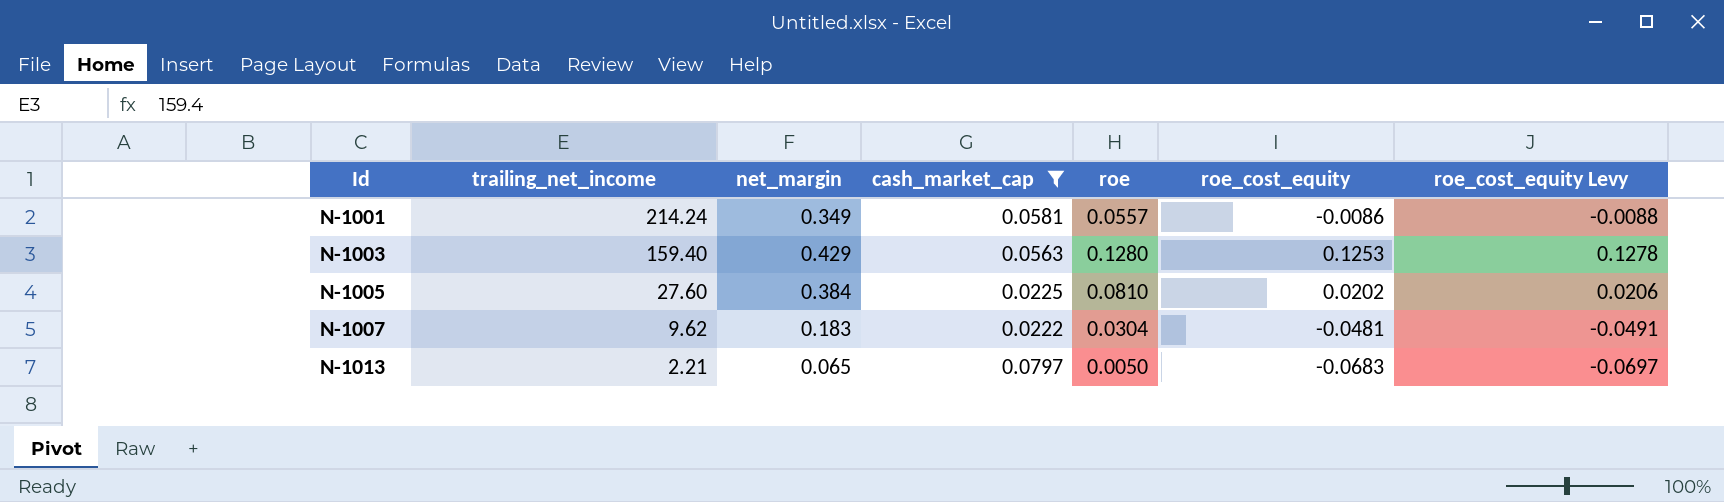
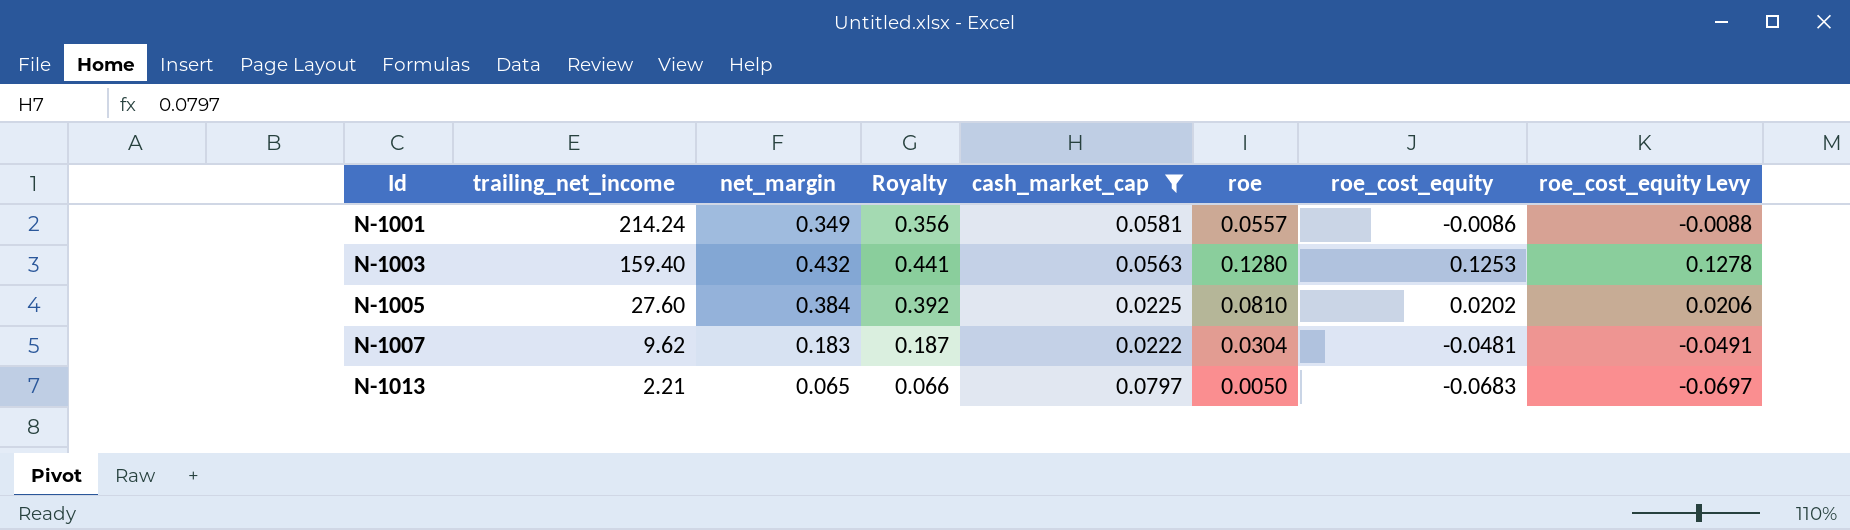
column Royalty | formula: none -> [net_margin] * 1.02
N-1003 | net_margin: 0.429 -> 0.432

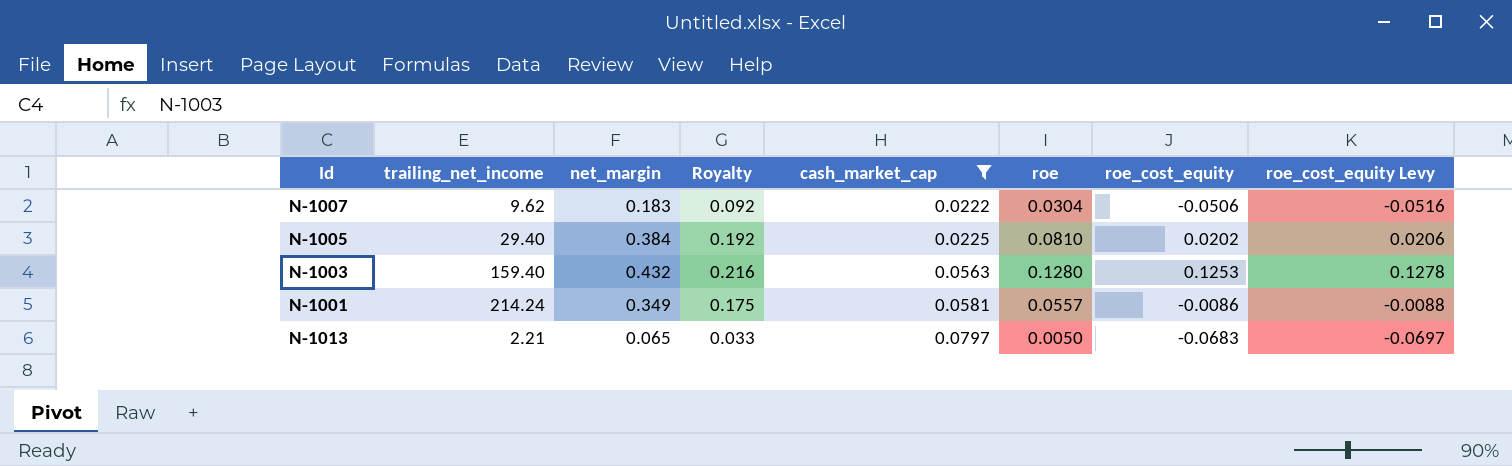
row order: Id ascending -> cash_market_cap ascending
column Royalty | formula: [net_margin] * 1.02 -> [net_margin] * 0.5
N-1007 | roe_cost_equity: -0.0481 -> -0.0506
N-1007 | roe_cost_equity Levy: -0.0491 -> -0.0516
N-1005 | trailing_net_income: 27.60 -> 29.40

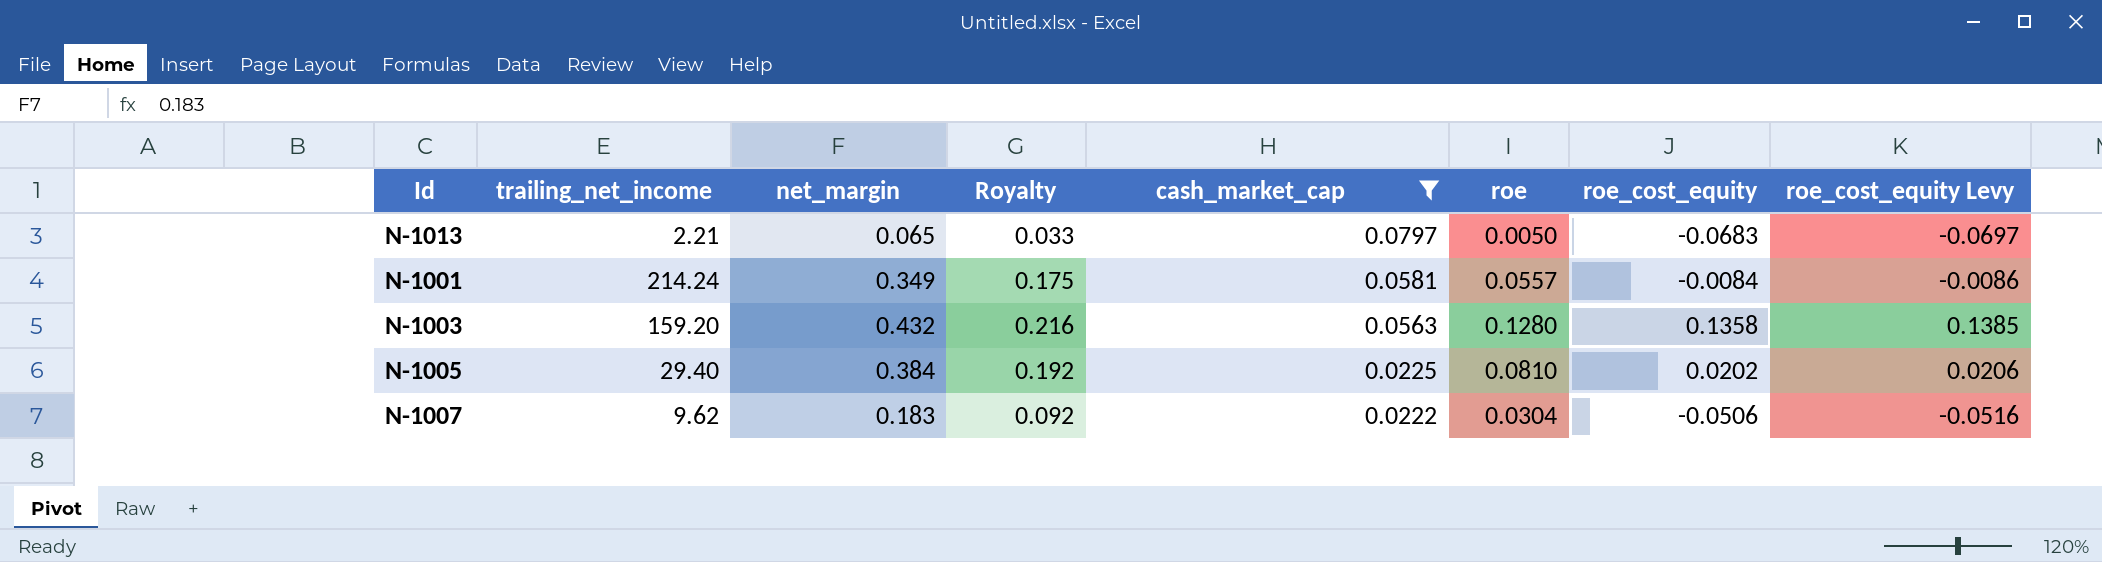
row order: cash_market_cap ascending -> cash_market_cap descending
N-1001 | roe_cost_equity: -0.0086 -> -0.0084
N-1001 | roe_cost_equity Levy: -0.0088 -> -0.0086
N-1003 | trailing_net_income: 159.40 -> 159.20
N-1003 | roe_cost_equity: 0.1253 -> 0.1358
N-1003 | roe_cost_equity Levy: 0.1278 -> 0.1385

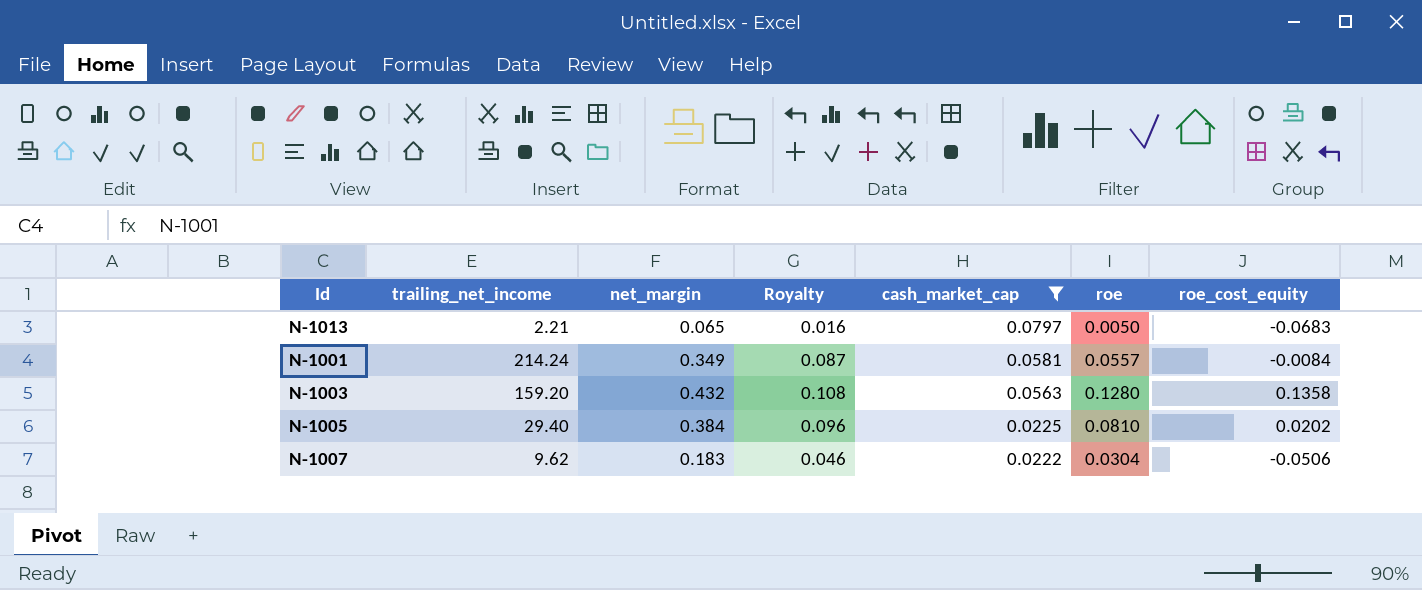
column roe_cost_equity Levy | formula: [roe_cost_equity] * 1.02 -> none
column Royalty | formula: [net_margin] * 0.5 -> [net_margin] * 0.25

